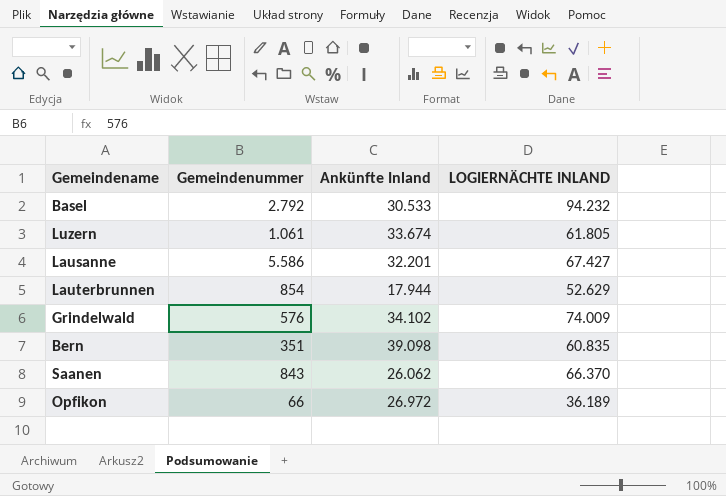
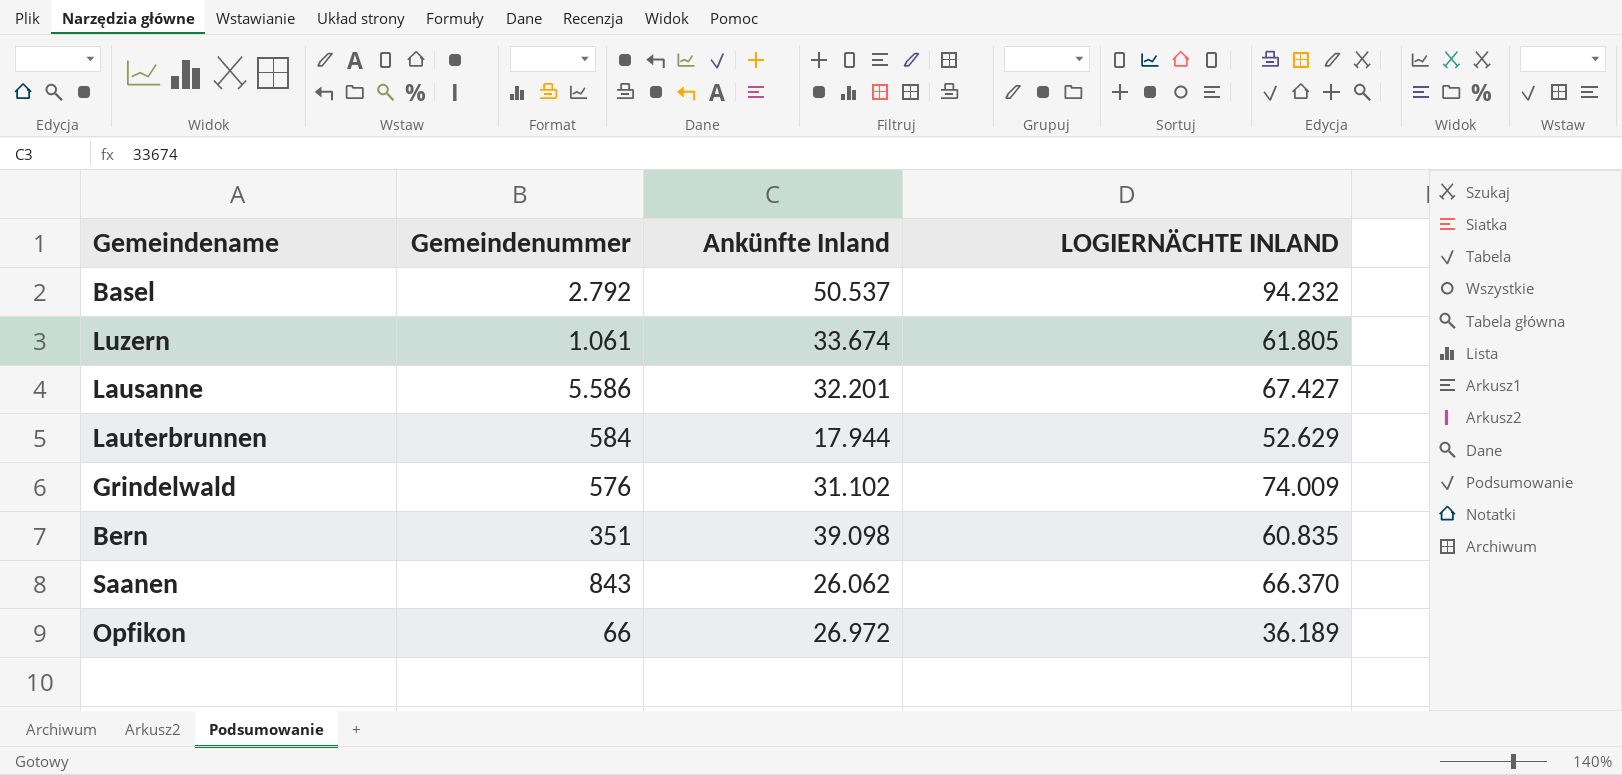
Basel | Ankünfte Inland: 30.533 -> 50.537
Lauterbrunnen | Gemeindenummer: 854 -> 584
Grindelwald | Ankünfte Inland: 34.102 -> 31.102

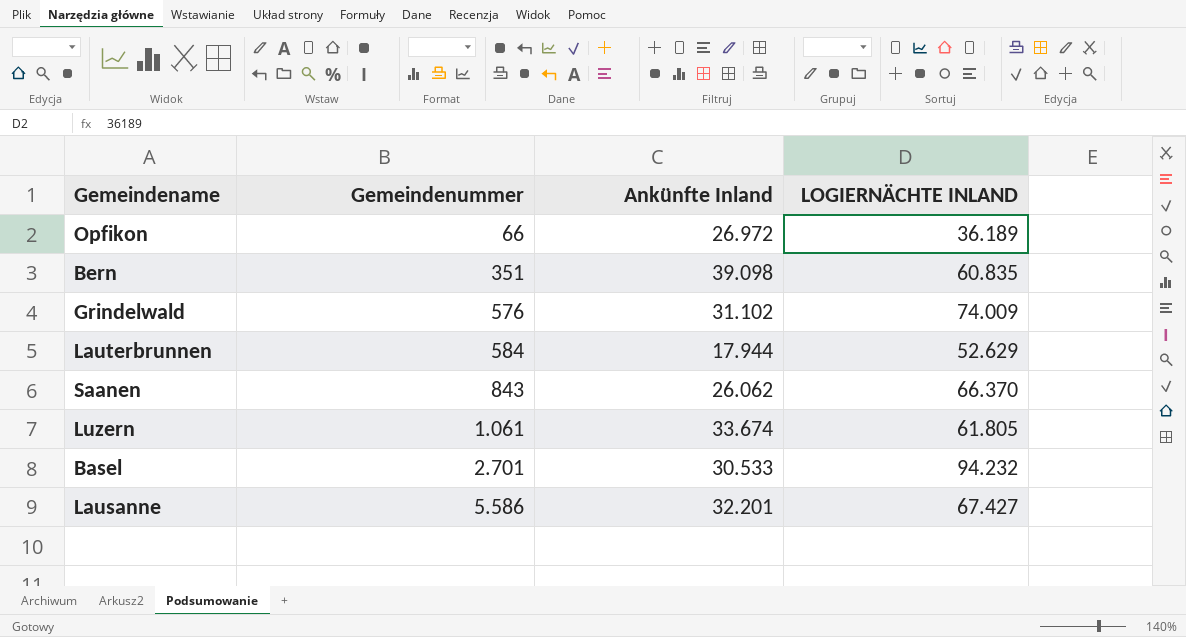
row order: none -> Gemeindenummer ascending
Basel | Gemeindenummer: 2.792 -> 2.701
Basel | Ankünfte Inland: 50.537 -> 30.533

